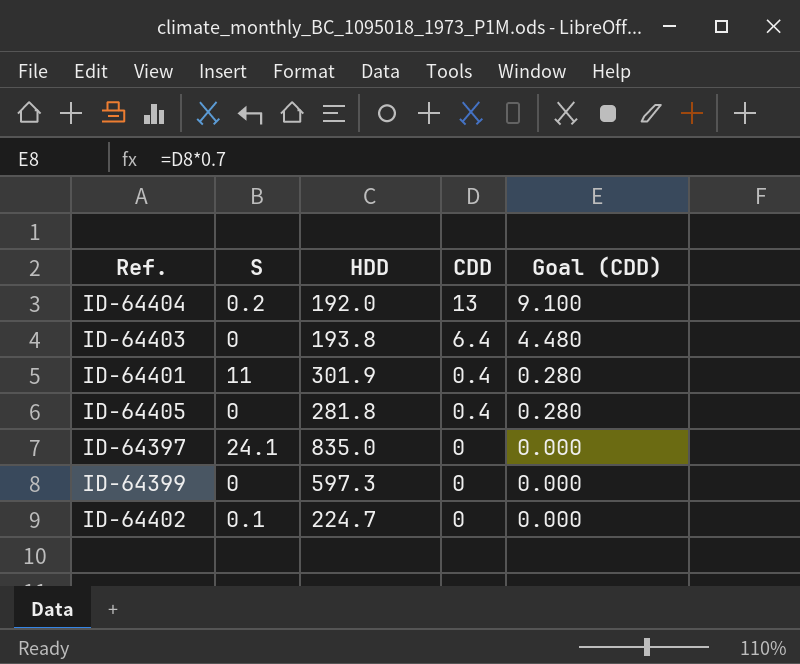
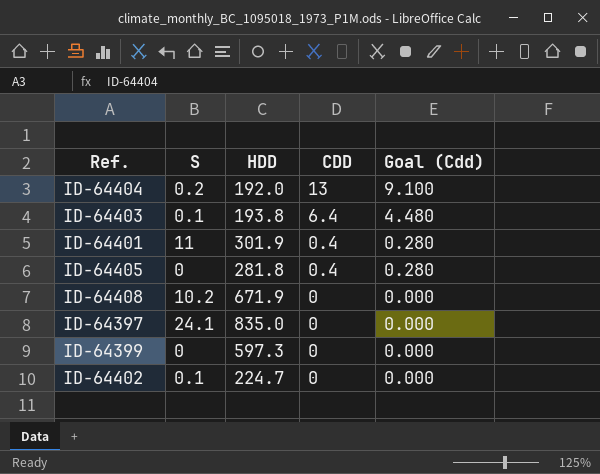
column name: Goal (CDD) -> Goal (Cdd)
ID-64403 | S: 0 -> 0.1
row ID-64408: none -> 10.2 | 671.9 | 0 | 0.000

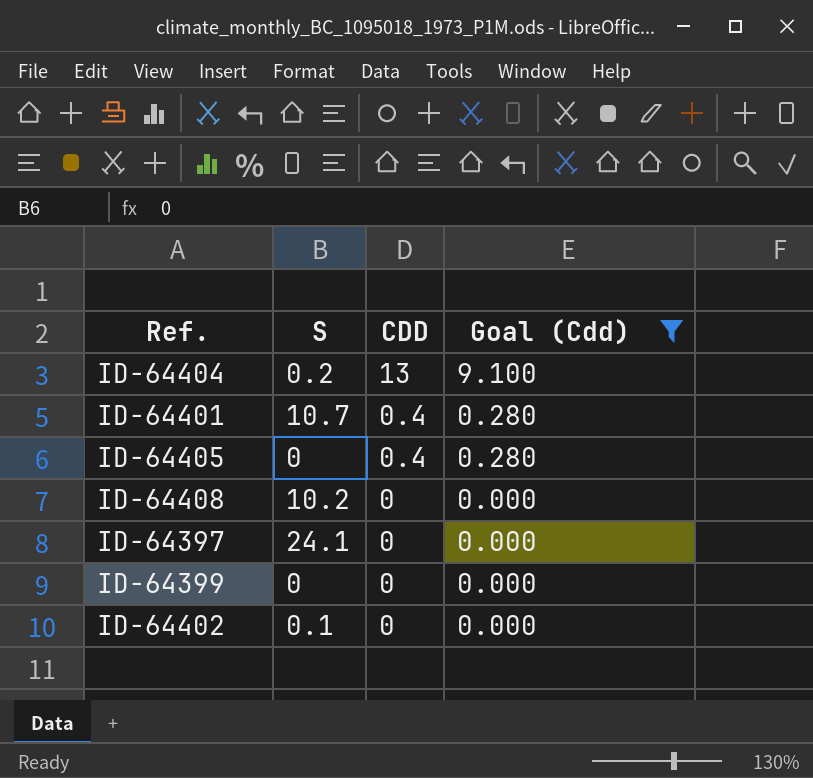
filter: none -> Goal (Cdd) != 4.480
column HDD | position: 3 -> none
ID-64401 | S: 11 -> 10.7

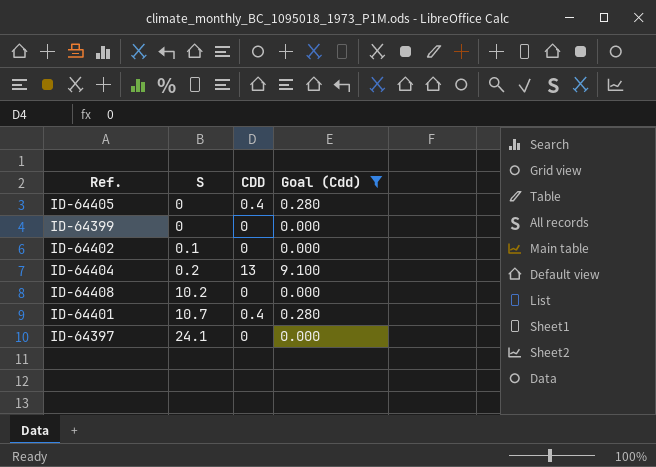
row order: CDD descending -> S ascending

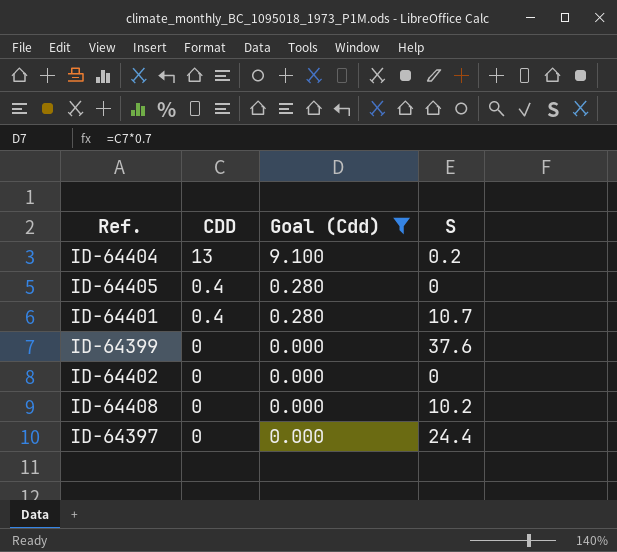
row order: S ascending -> CDD descending
column S | position: 2 -> 4
ID-64399 | S: 0 -> 37.6
ID-64402 | S: 0.1 -> 0
ID-64397 | S: 24.1 -> 24.4

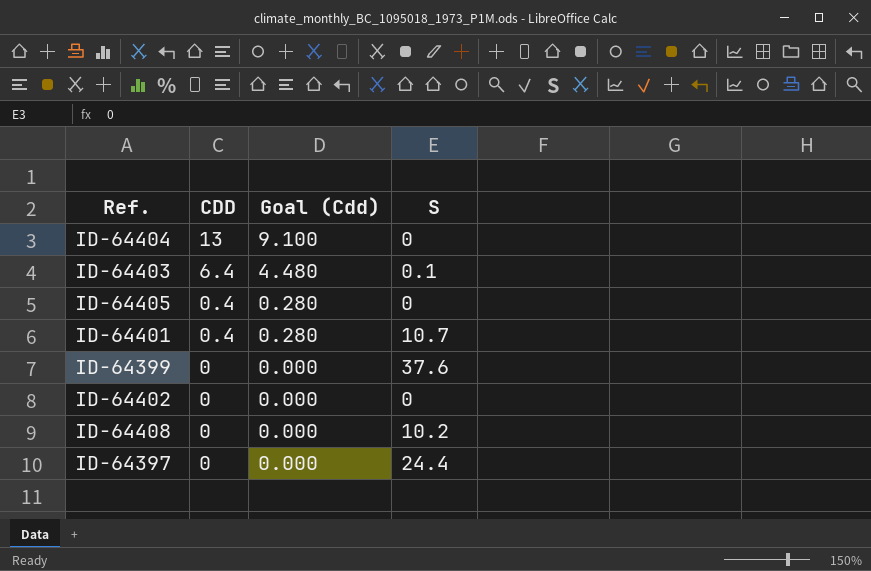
filter: Goal (Cdd) != 4.480 -> none
ID-64404 | S: 0.2 -> 0

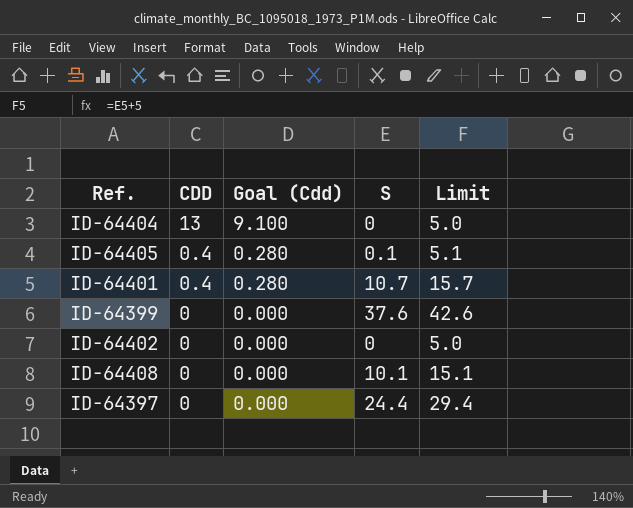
column Limit | formula: none -> [S] + 5
row ID-64403: 6.4 | 4.480 | 0.1 -> none
ID-64405 | S: 0 -> 0.1
ID-64408 | S: 10.2 -> 10.1

